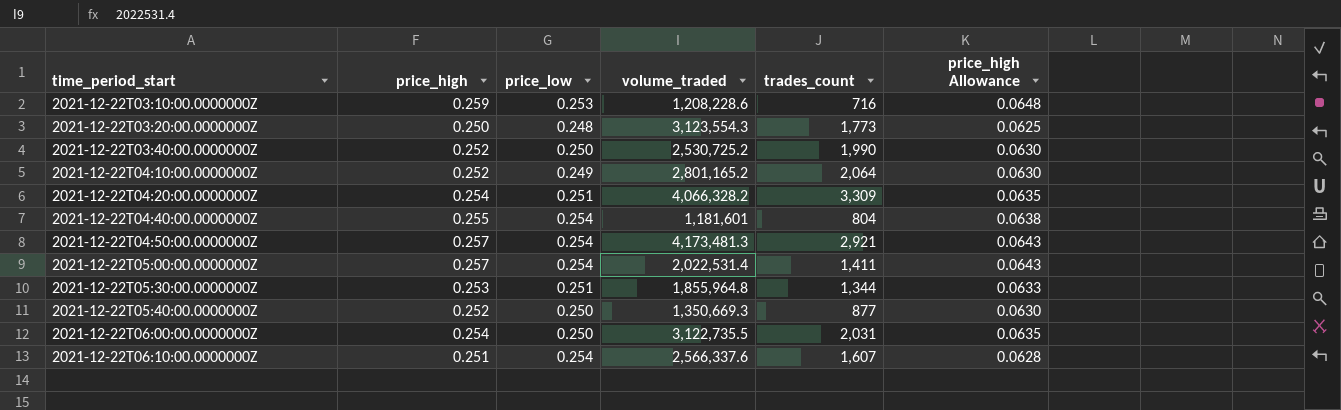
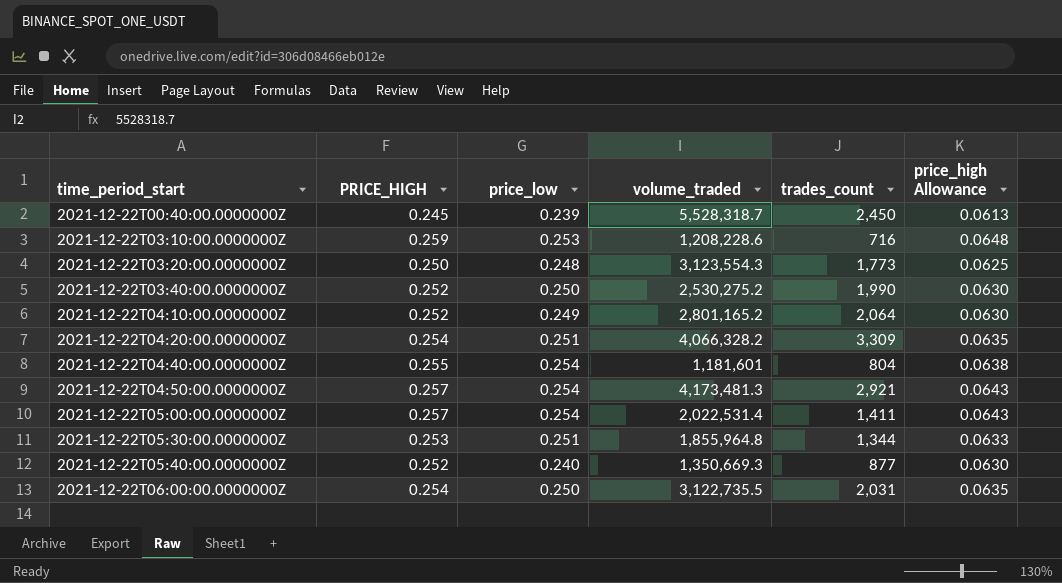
column name: price_high -> PRICE_HIGH
row 2021-12-22T06:10:00.0000000Z: 0.251 | 0.254 | 2,566,337.6 | 1,607 | 0.0628 -> none
row 2021-12-22T00:40:00.0000000Z: none -> 0.245 | 0.239 | 5,528,318.7 | 2,450 | 0.0613
2021-12-22T03:40:00.0000000Z | volume_traded: 2,530,725.2 -> 2,530,275.2
2021-12-22T05:40:00.0000000Z | price_low: 0.250 -> 0.240

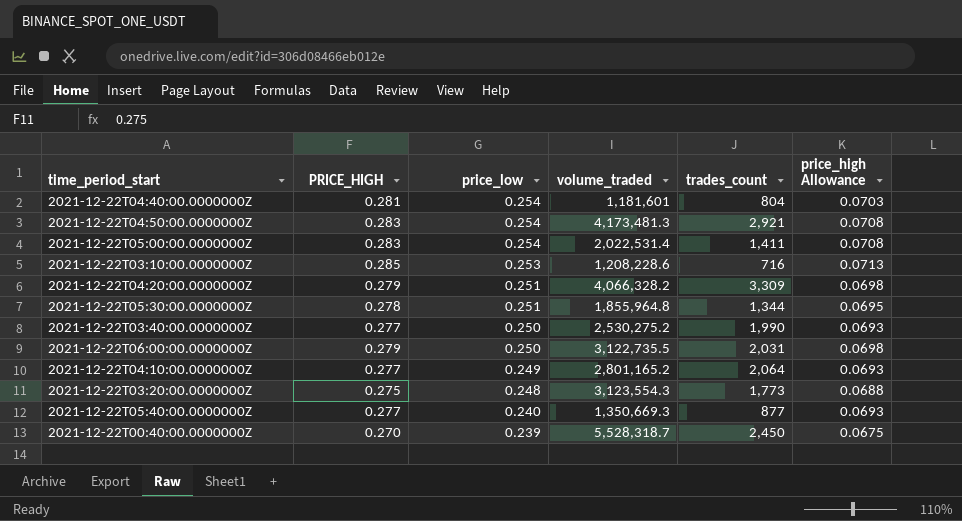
row order: time_period_start ascending -> price_low descending
2021-12-22T04:40:00.0000000Z | PRICE_HIGH: 0.255 -> 0.281
2021-12-22T04:40:00.0000000Z | price_high Allowance: 0.0638 -> 0.0703
2021-12-22T04:50:00.0000000Z | PRICE_HIGH: 0.257 -> 0.283
2021-12-22T04:50:00.0000000Z | price_high Allowance: 0.0643 -> 0.0708
2021-12-22T05:00:00.0000000Z | PRICE_HIGH: 0.257 -> 0.283
2021-12-22T05:00:00.0000000Z | price_high Allowance: 0.0643 -> 0.0708
2021-12-22T03:10:00.0000000Z | PRICE_HIGH: 0.259 -> 0.285
2021-12-22T03:10:00.0000000Z | price_high Allowance: 0.0648 -> 0.0713
2021-12-22T04:20:00.0000000Z | PRICE_HIGH: 0.254 -> 0.279
2021-12-22T04:20:00.0000000Z | price_high Allowance: 0.0635 -> 0.0698
2021-12-22T05:30:00.0000000Z | PRICE_HIGH: 0.253 -> 0.278
2021-12-22T05:30:00.0000000Z | price_high Allowance: 0.0633 -> 0.0695
2021-12-22T03:40:00.0000000Z | PRICE_HIGH: 0.252 -> 0.277
2021-12-22T03:40:00.0000000Z | price_high Allowance: 0.0630 -> 0.0693
2021-12-22T06:00:00.0000000Z | PRICE_HIGH: 0.254 -> 0.279
2021-12-22T06:00:00.0000000Z | price_high Allowance: 0.0635 -> 0.0698
2021-12-22T04:10:00.0000000Z | PRICE_HIGH: 0.252 -> 0.277
2021-12-22T04:10:00.0000000Z | price_high Allowance: 0.0630 -> 0.0693
2021-12-22T03:20:00.0000000Z | PRICE_HIGH: 0.250 -> 0.275
2021-12-22T03:20:00.0000000Z | price_high Allowance: 0.0625 -> 0.0688
2021-12-22T05:40:00.0000000Z | PRICE_HIGH: 0.252 -> 0.277
2021-12-22T05:40:00.0000000Z | price_high Allowance: 0.0630 -> 0.0693
2021-12-22T00:40:00.0000000Z | PRICE_HIGH: 0.245 -> 0.270
2021-12-22T00:40:00.0000000Z | price_high Allowance: 0.0613 -> 0.0675

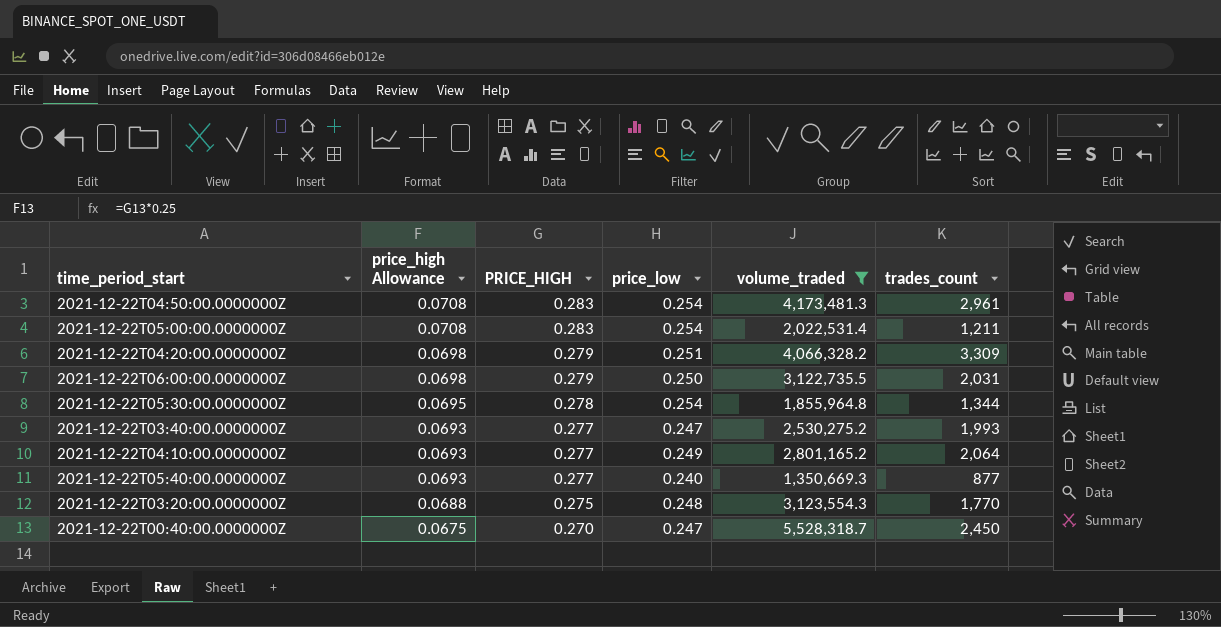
filter: none -> volume_traded >= 1,350,669.3
row order: price_low descending -> price_high Allowance descending
column price_high Allowance | position: 6 -> 2
2021-12-22T04:50:00.0000000Z | trades_count: 2,921 -> 2,961
2021-12-22T05:00:00.0000000Z | trades_count: 1,411 -> 1,211
2021-12-22T05:30:00.0000000Z | price_low: 0.251 -> 0.254
2021-12-22T03:40:00.0000000Z | price_low: 0.250 -> 0.247
2021-12-22T03:40:00.0000000Z | trades_count: 1,990 -> 1,993
2021-12-22T03:20:00.0000000Z | trades_count: 1,773 -> 1,770
2021-12-22T00:40:00.0000000Z | price_low: 0.239 -> 0.247

